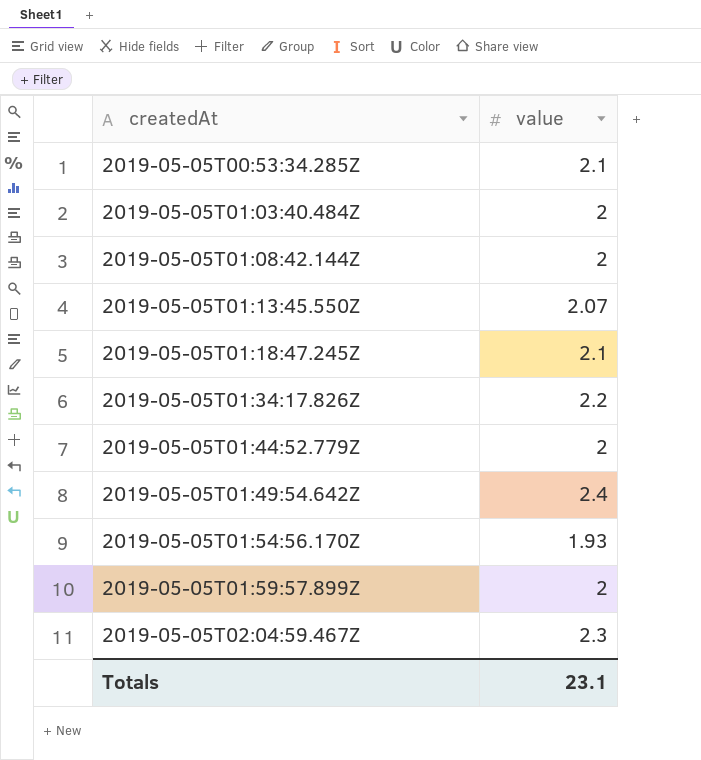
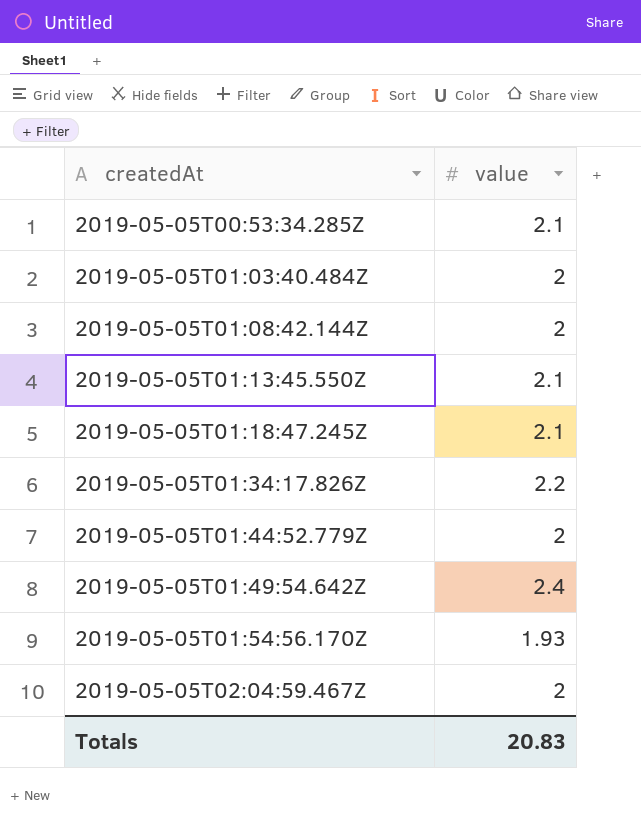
row 2019-05-05T01:59:57.899Z: 2 -> none
2019-05-05T01:13:45.550Z | value: 2.07 -> 2.1
2019-05-05T02:04:59.467Z | value: 2.3 -> 2
Totals | value: 23.1 -> 20.83

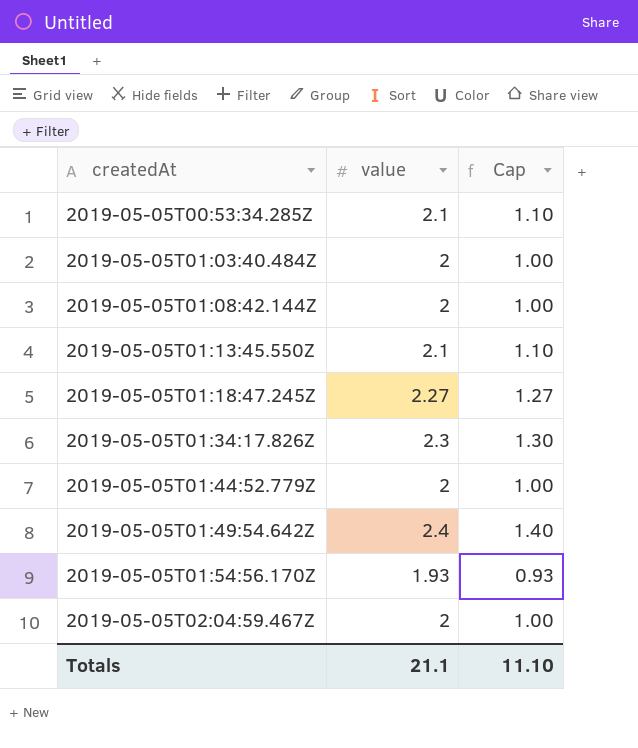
column Cap | formula: none -> [value] - 1
2019-05-05T01:18:47.245Z | value: 2.1 -> 2.27
2019-05-05T01:34:17.826Z | value: 2.2 -> 2.3
Totals | value: 20.83 -> 21.1

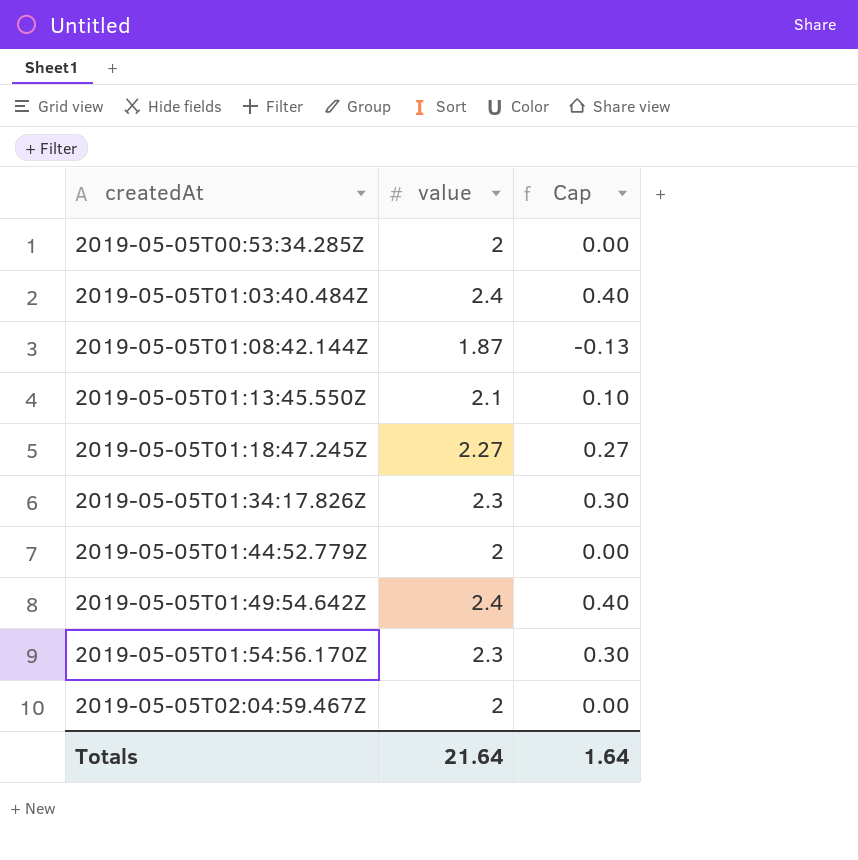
column Cap | formula: [value] - 1 -> [value] - 2
2019-05-05T00:53:34.285Z | value: 2.1 -> 2
2019-05-05T01:03:40.484Z | value: 2 -> 2.4
2019-05-05T01:08:42.144Z | value: 2 -> 1.87
2019-05-05T01:54:56.170Z | value: 1.93 -> 2.3
Totals | value: 21.1 -> 21.64
Totals | Cap: 11.10 -> 1.64

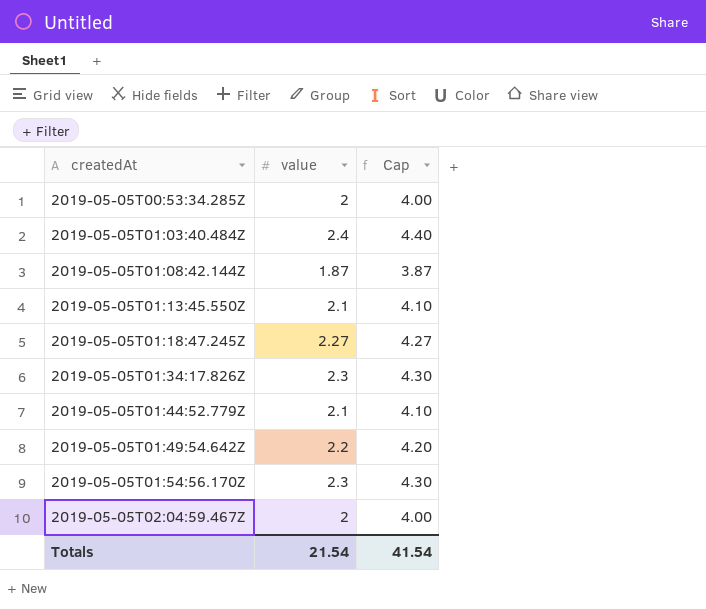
column Cap | formula: [value] - 2 -> [value] + 2
2019-05-05T01:44:52.779Z | value: 2 -> 2.1
2019-05-05T01:49:54.642Z | value: 2.4 -> 2.2
Totals | value: 21.64 -> 21.54
Totals | Cap: 1.64 -> 41.54

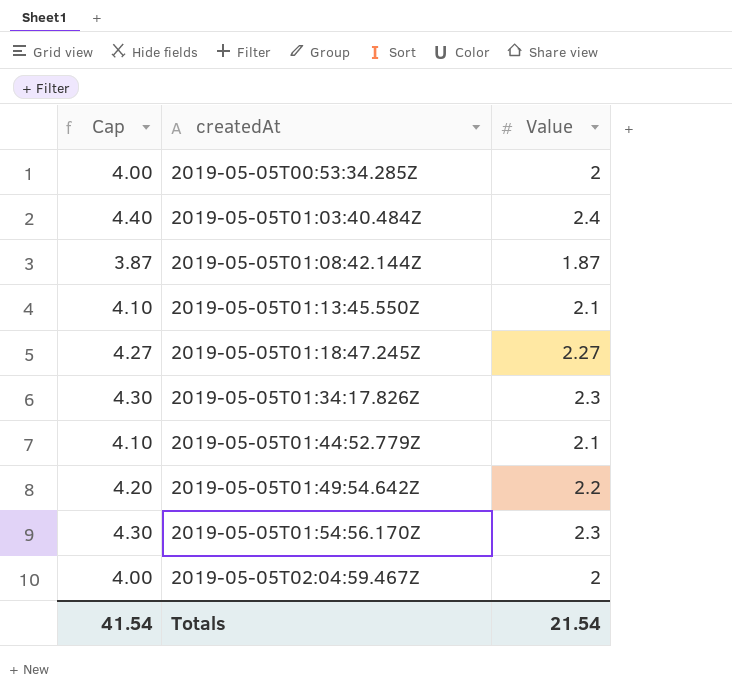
column Cap | position: 3 -> 1
column name: value -> Value

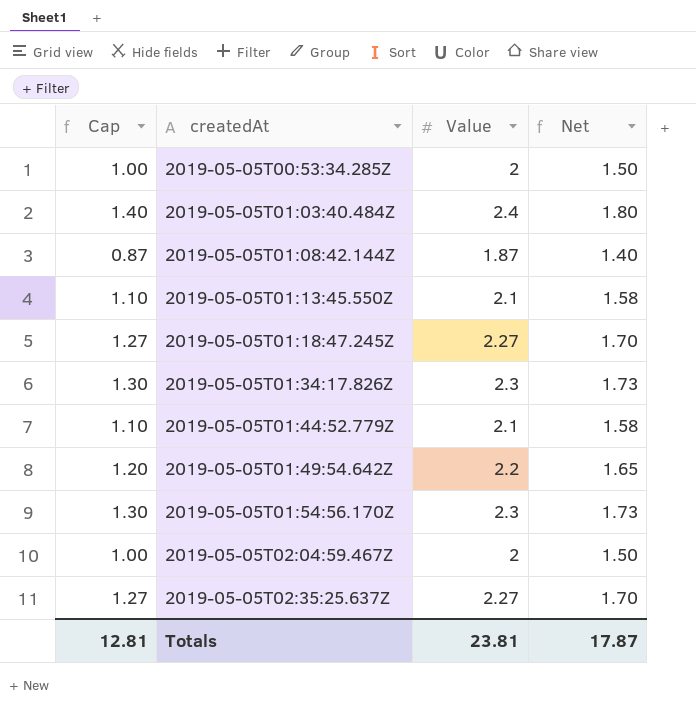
column Cap | formula: [Value] + 2 -> [Value] - 1
column Net | formula: none -> [Value] * 0.75
row 2019-05-05T02:35:25.637Z: none -> 1.27 | 2.27 | 1.70
Totals | Cap: 41.54 -> 12.81
Totals | Value: 21.54 -> 23.81

